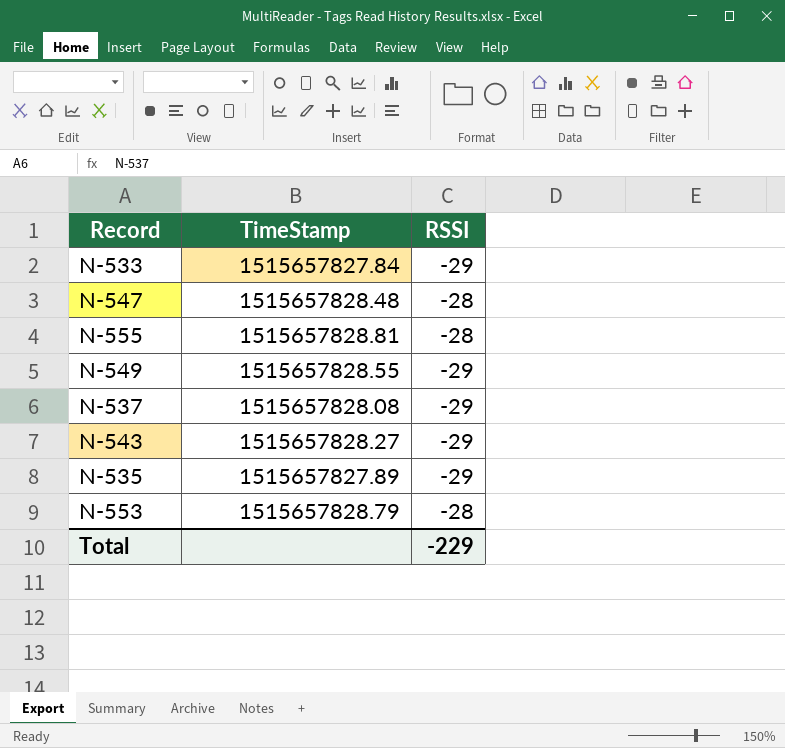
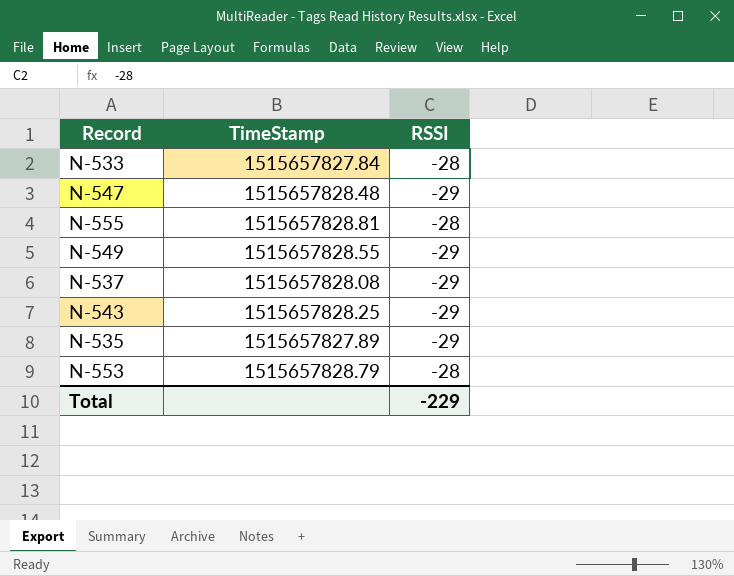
N-533 | RSSI: -29 -> -28
N-547 | RSSI: -28 -> -29
N-543 | TimeStamp: 1515657828.27 -> 1515657828.25

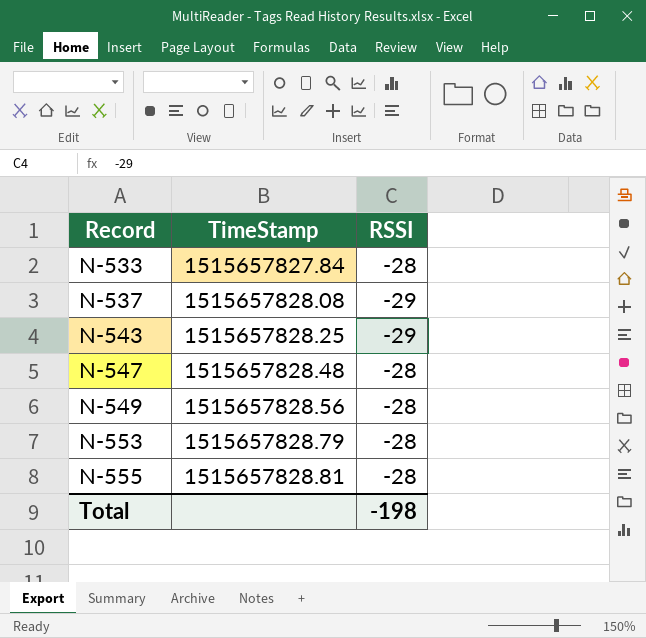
row order: none -> Record ascending
row N-535: 1515657827.89 | -29 -> none
N-547 | RSSI: -29 -> -28
N-549 | TimeStamp: 1515657828.55 -> 1515657828.56
N-549 | RSSI: -29 -> -28
Total | RSSI: -229 -> -198

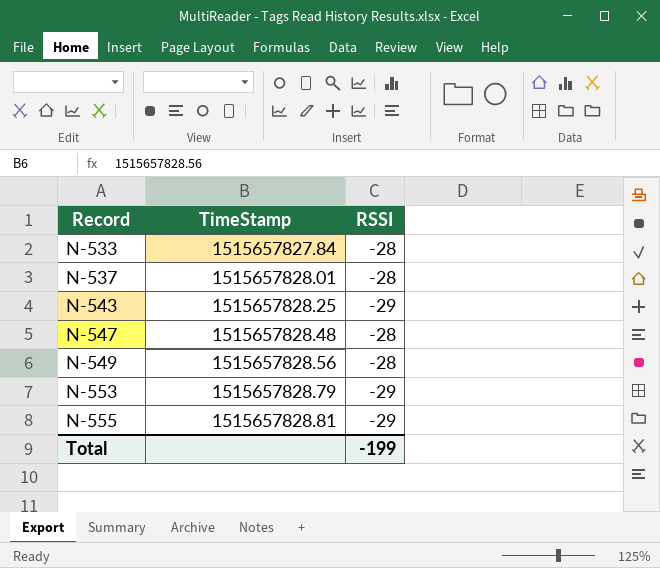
N-537 | TimeStamp: 1515657828.08 -> 1515657828.01
N-537 | RSSI: -29 -> -28
N-553 | RSSI: -28 -> -29
N-555 | RSSI: -28 -> -29
Total | RSSI: -198 -> -199

